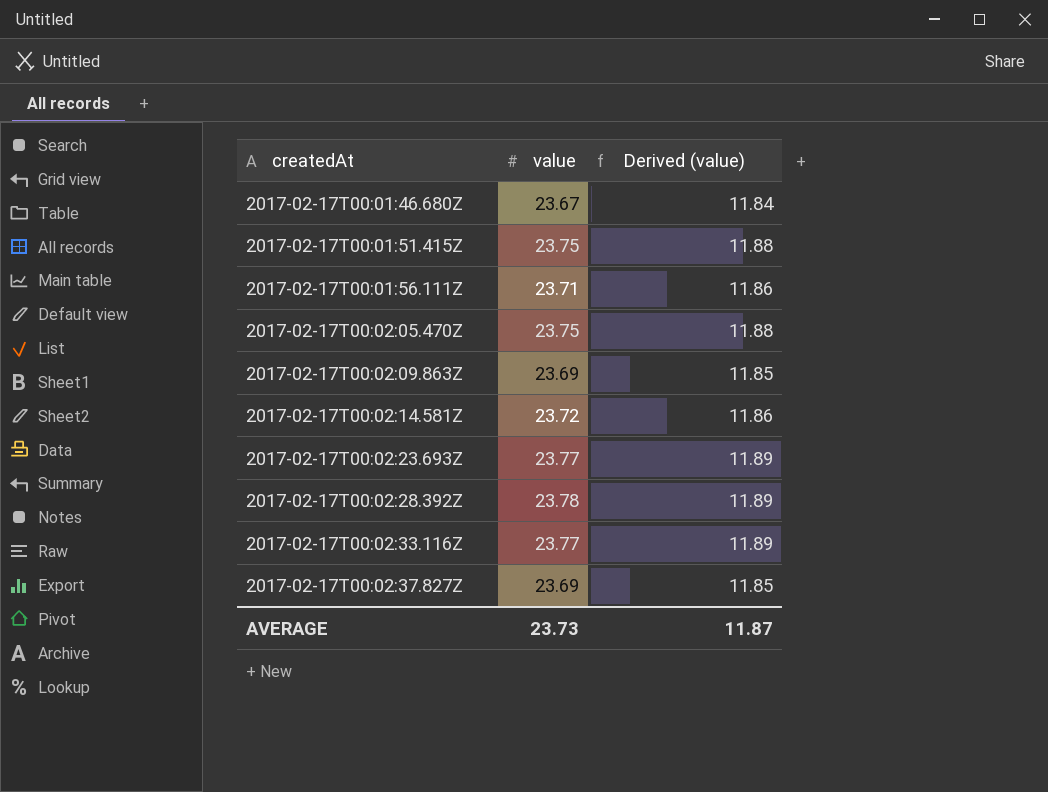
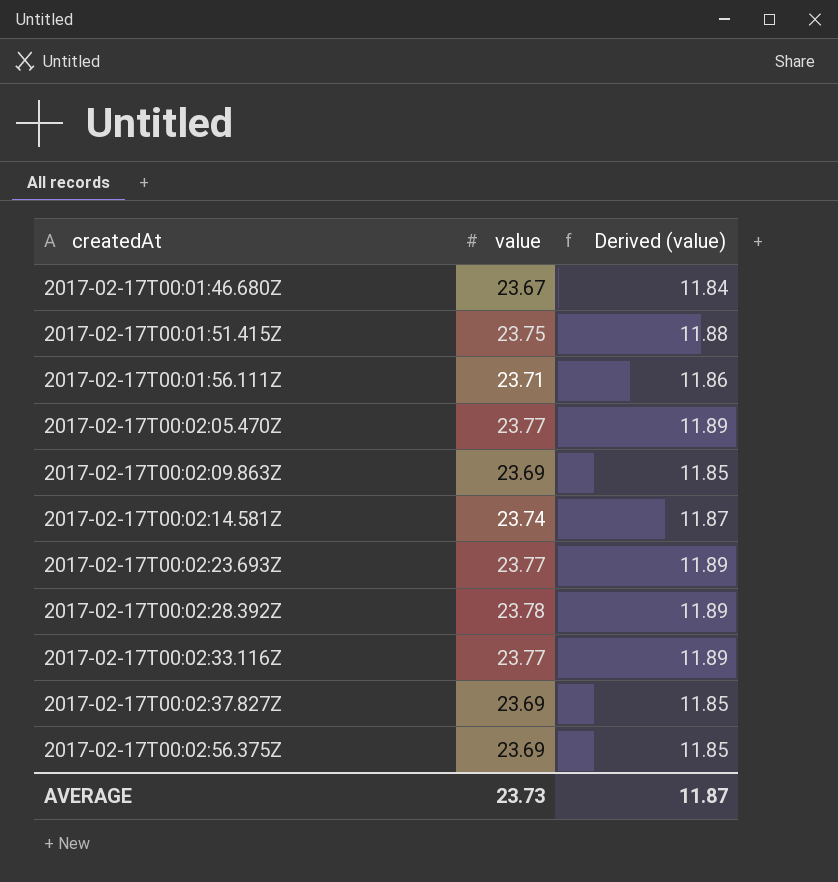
2017-02-17T00:02:05.470Z | value: 23.75 -> 23.77
2017-02-17T00:02:05.470Z | Derived (value): 11.88 -> 11.89
2017-02-17T00:02:14.581Z | value: 23.72 -> 23.74
2017-02-17T00:02:14.581Z | Derived (value): 11.86 -> 11.87
row 2017-02-17T00:02:56.375Z: none -> 23.69 | 11.85

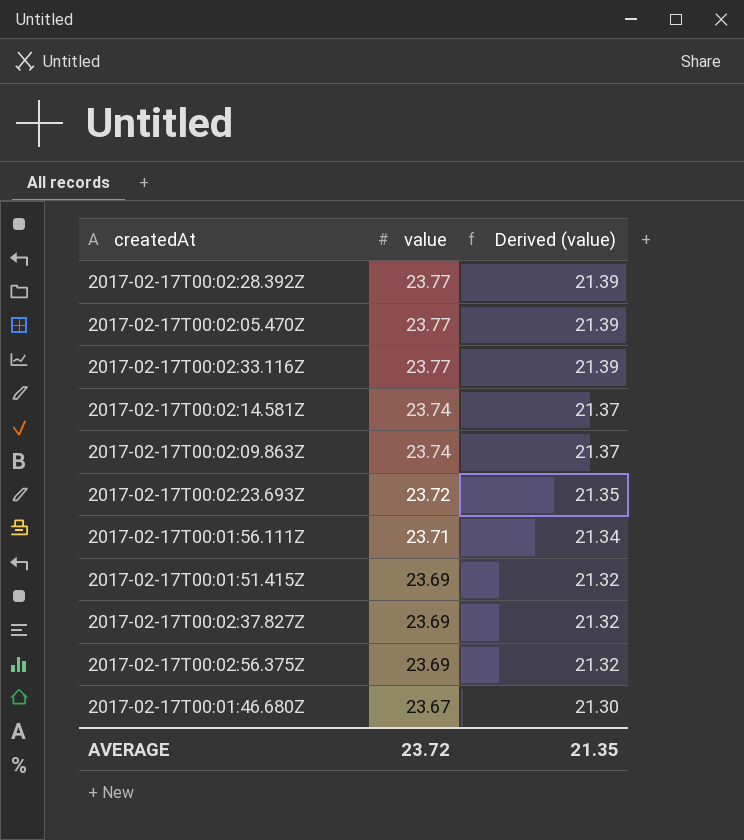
row order: createdAt ascending -> value descending
column Derived (value) | formula: [value] * 0.5 -> [value] * 0.9
2017-02-17T00:02:28.392Z | value: 23.78 -> 23.77
2017-02-17T00:02:09.863Z | value: 23.69 -> 23.74
2017-02-17T00:02:23.693Z | value: 23.77 -> 23.72
2017-02-17T00:01:51.415Z | value: 23.75 -> 23.69
AVERAGE | value: 23.73 -> 23.72
AVERAGE | Derived (value): 11.87 -> 21.35

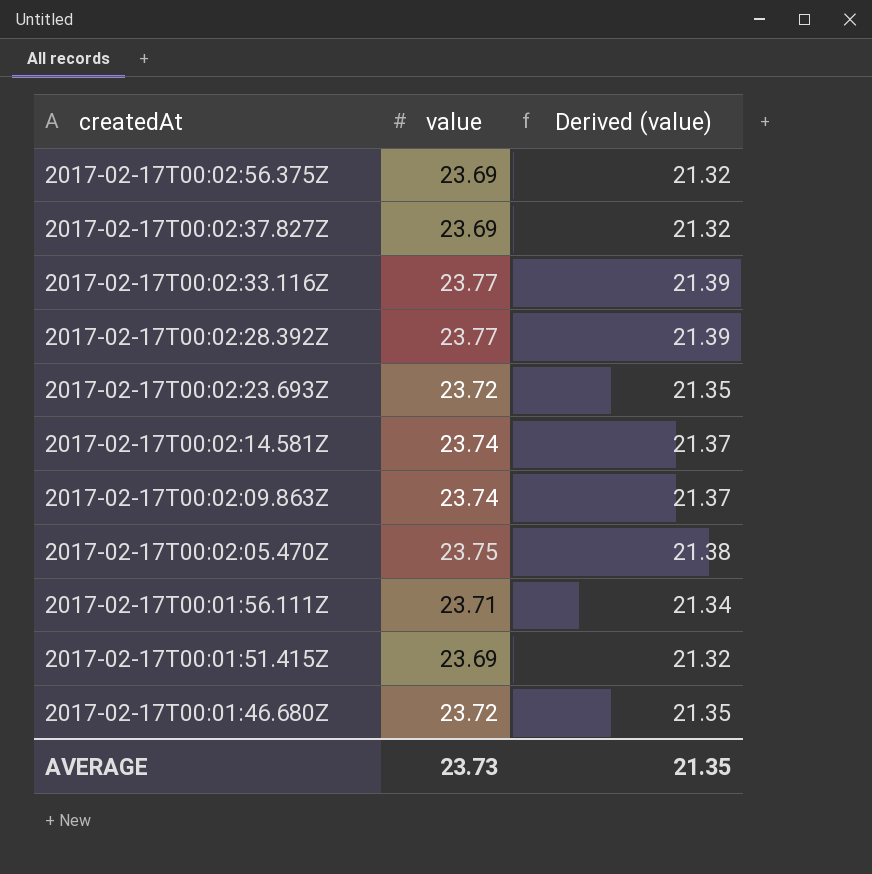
row order: value descending -> createdAt descending
2017-02-17T00:02:05.470Z | value: 23.77 -> 23.75
2017-02-17T00:02:05.470Z | Derived (value): 21.39 -> 21.38
2017-02-17T00:01:46.680Z | value: 23.67 -> 23.72
2017-02-17T00:01:46.680Z | Derived (value): 21.30 -> 21.35
AVERAGE | value: 23.72 -> 23.73

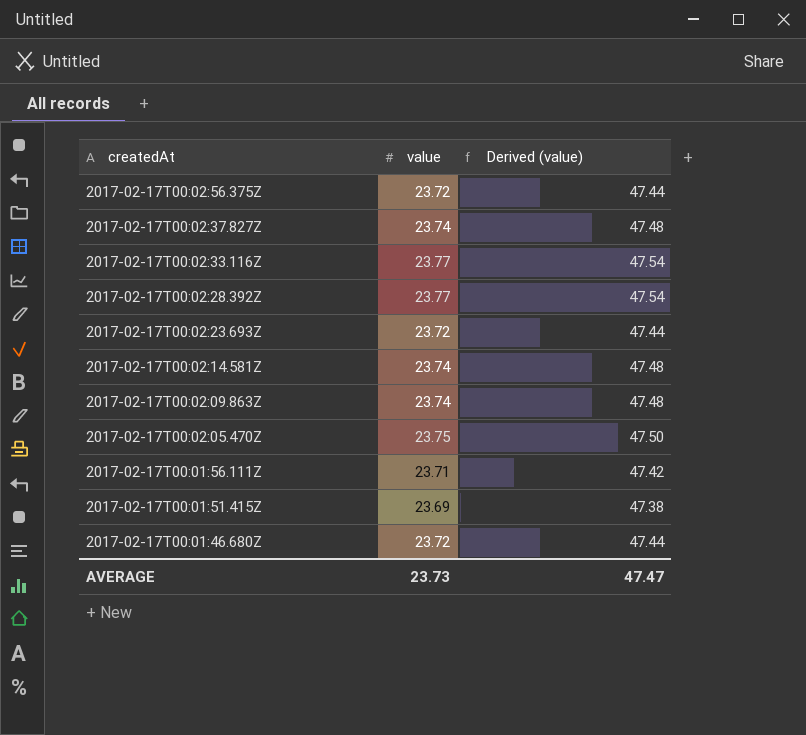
column Derived (value) | formula: [value] * 0.9 -> [value] * 2
2017-02-17T00:02:56.375Z | value: 23.69 -> 23.72
2017-02-17T00:02:37.827Z | value: 23.69 -> 23.74
AVERAGE | Derived (value): 21.35 -> 47.47

